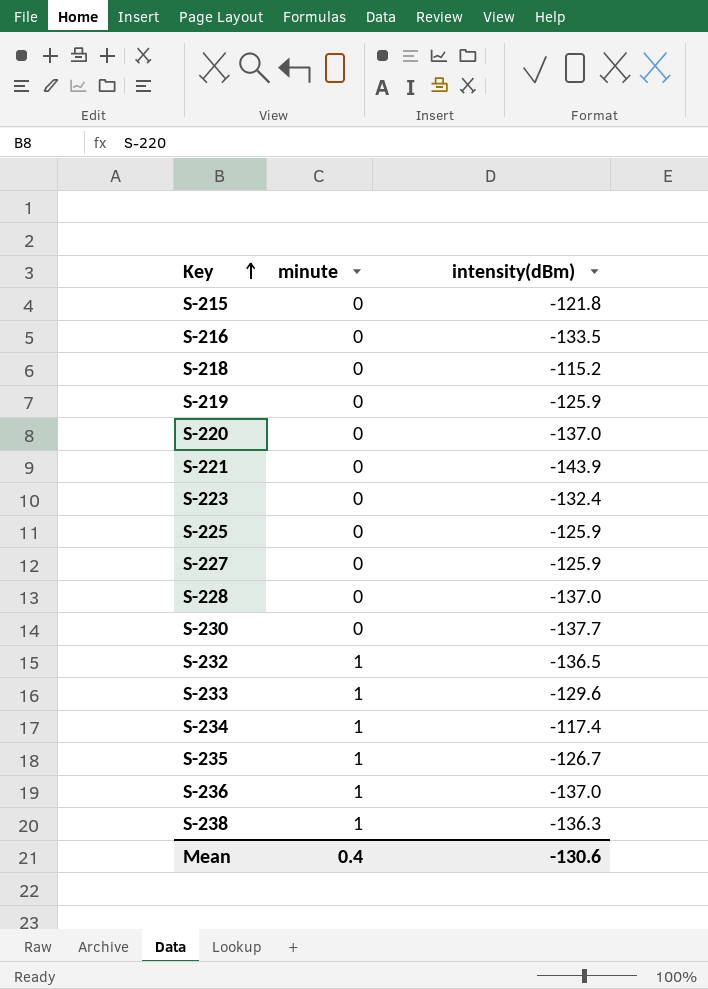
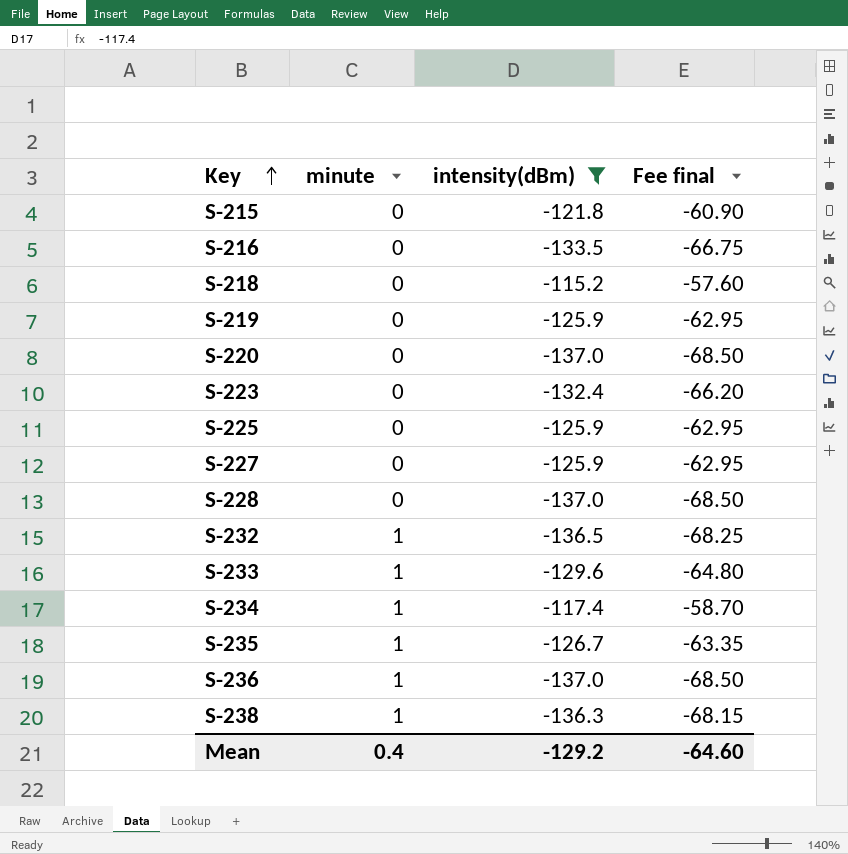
filter: none -> intensity(dBm) >= -137.0
column Fee final | formula: none -> [intensity(dBm)] * 0.5
Mean | intensity(dBm): -130.6 -> -129.2

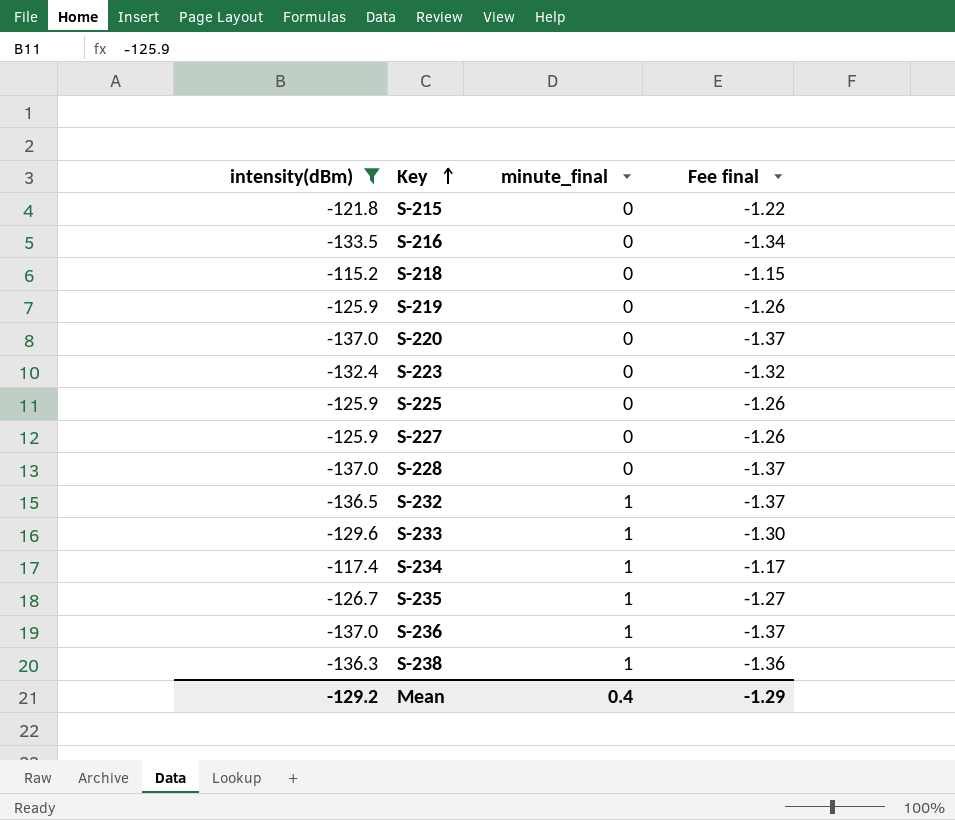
column intensity(dBm) | position: 3 -> 1
column name: minute -> minute_final
column Fee final | formula: [intensity(dBm)] * 0.5 -> [intensity(dBm)] * 0.01
Mean | Fee final: -64.60 -> -1.29

